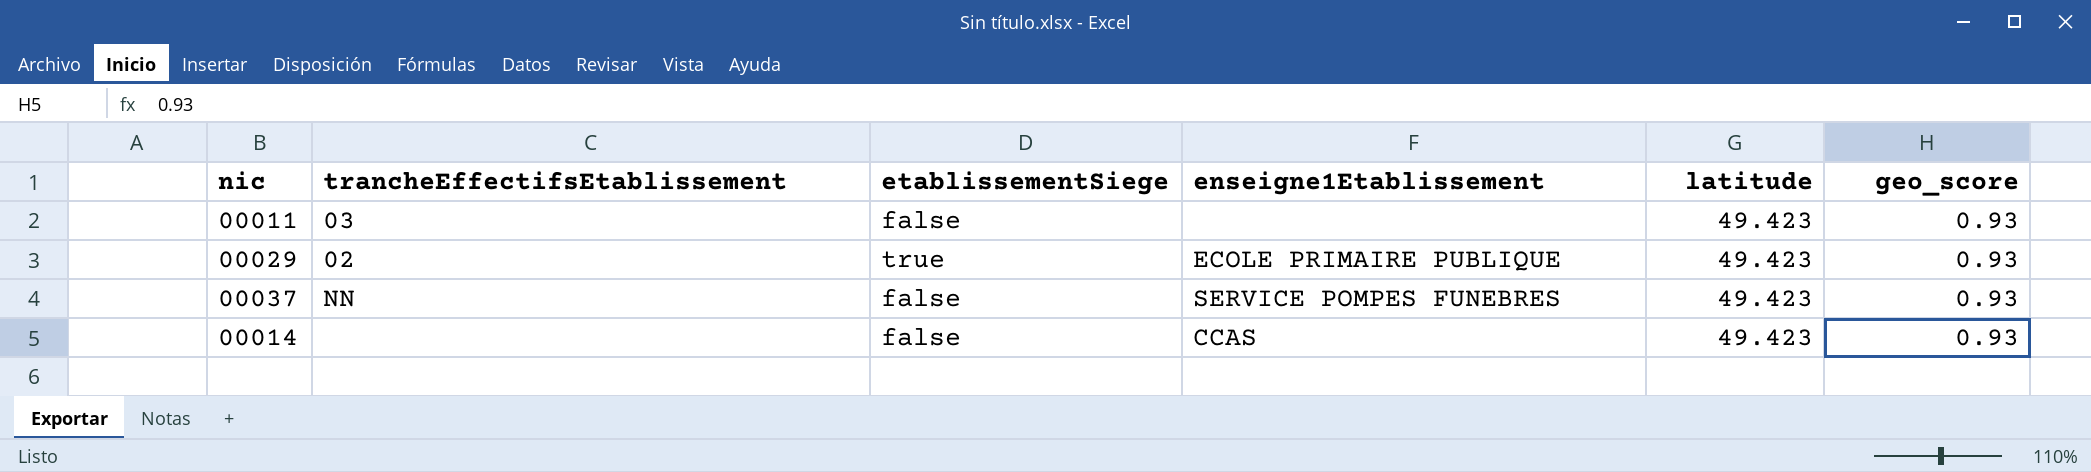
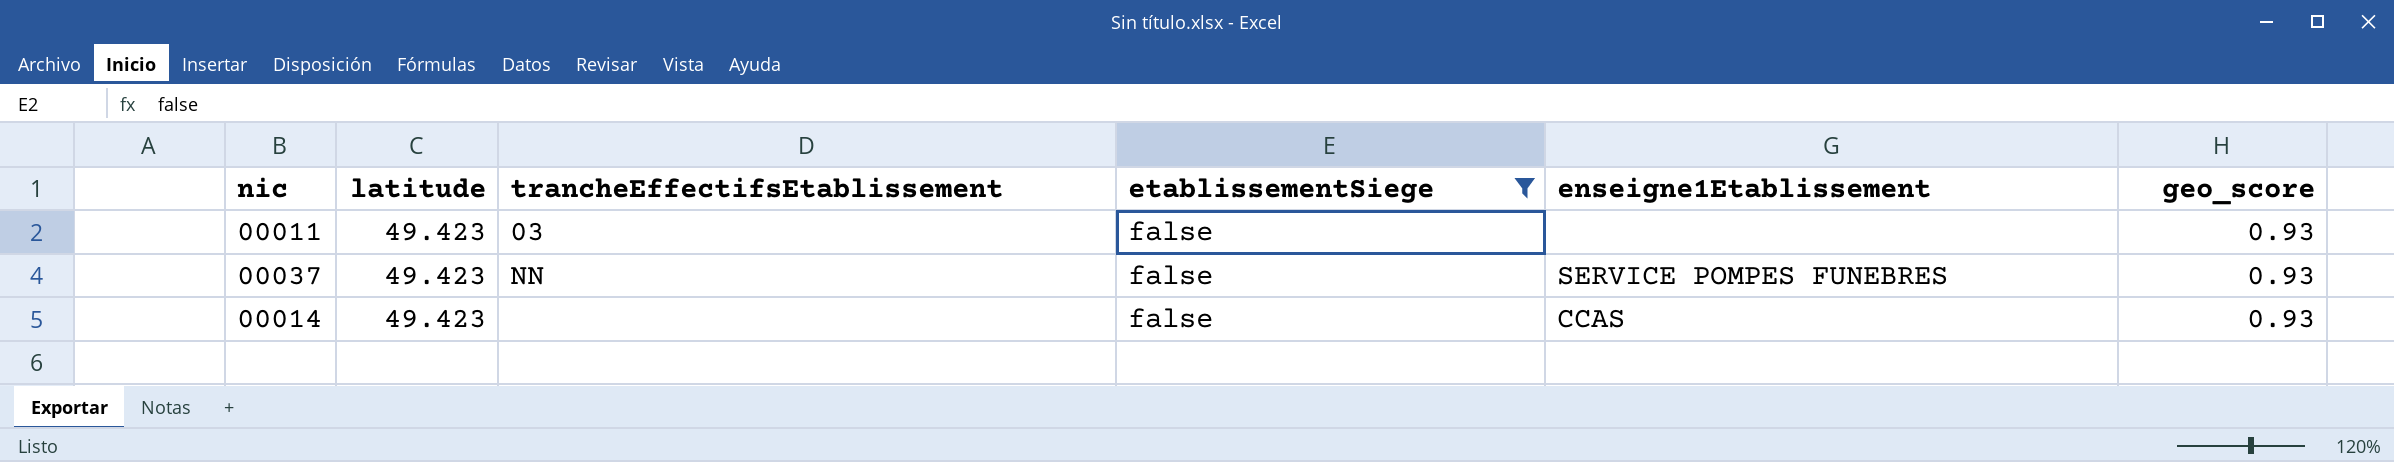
filter: none -> etablissementSiege = false
column latitude | position: 5 -> 2

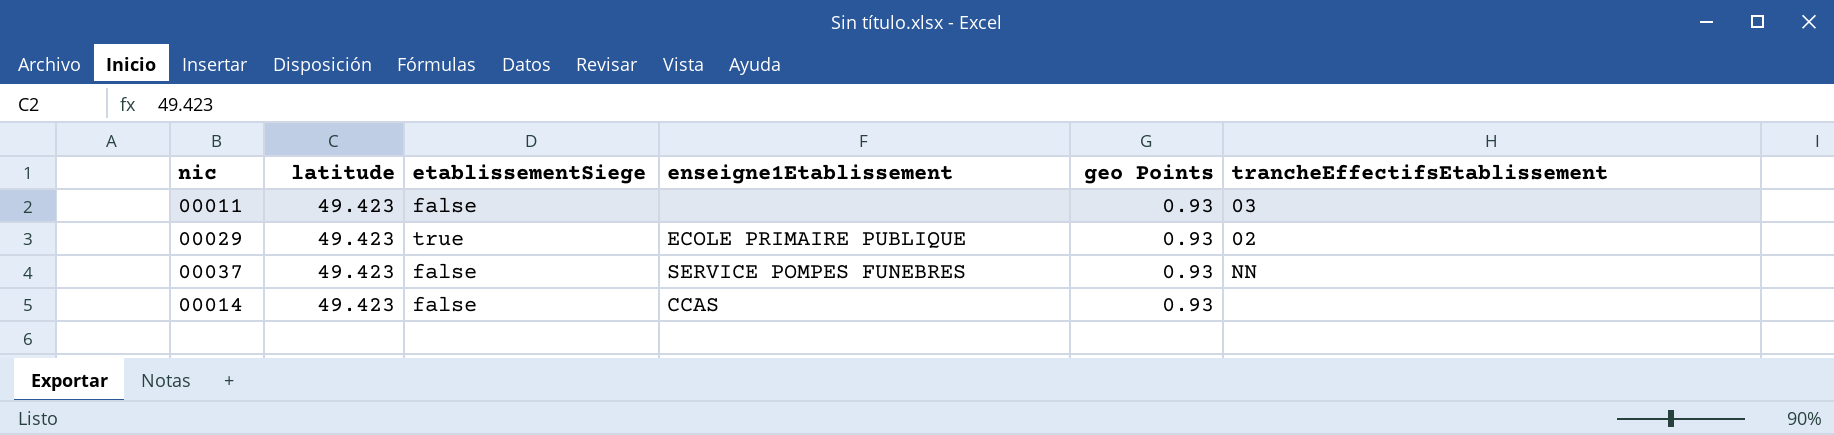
filter: etablissementSiege = false -> none
column name: geo_score -> geo Points
column trancheEffectifsEtablissement | position: 3 -> 6

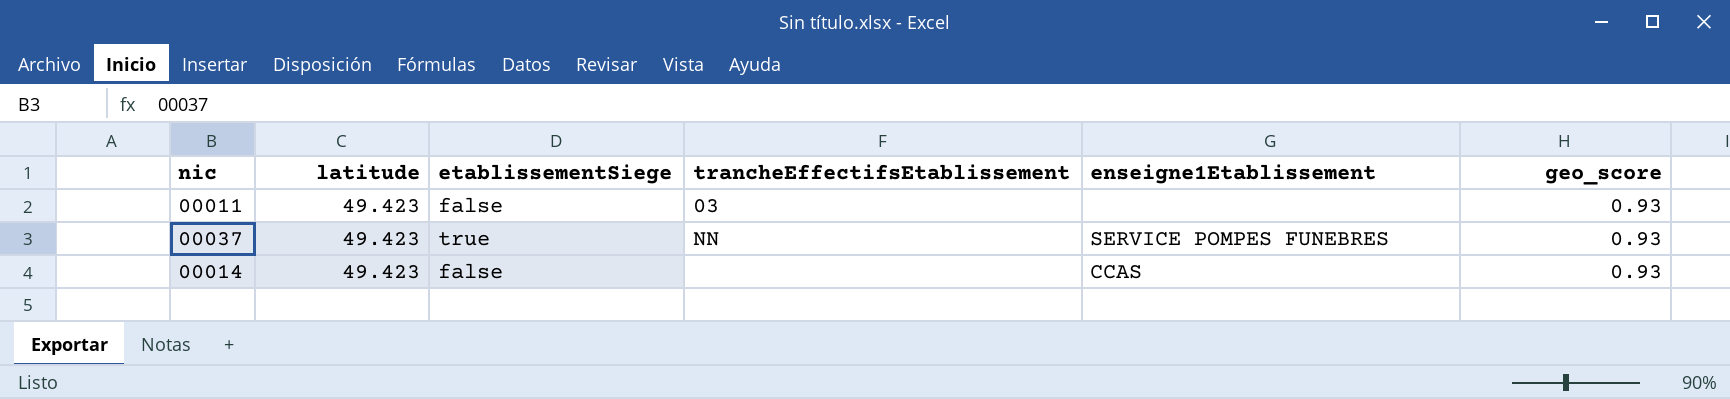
column trancheEffectifsEtablissement | position: 6 -> 4
column name: geo Points -> geo_score
row 00029: 49.423 | true | ECOLE PRIMAIRE PUBLIQUE | 0.93 | 02 -> none
00037 | etablissementSiege: false -> true

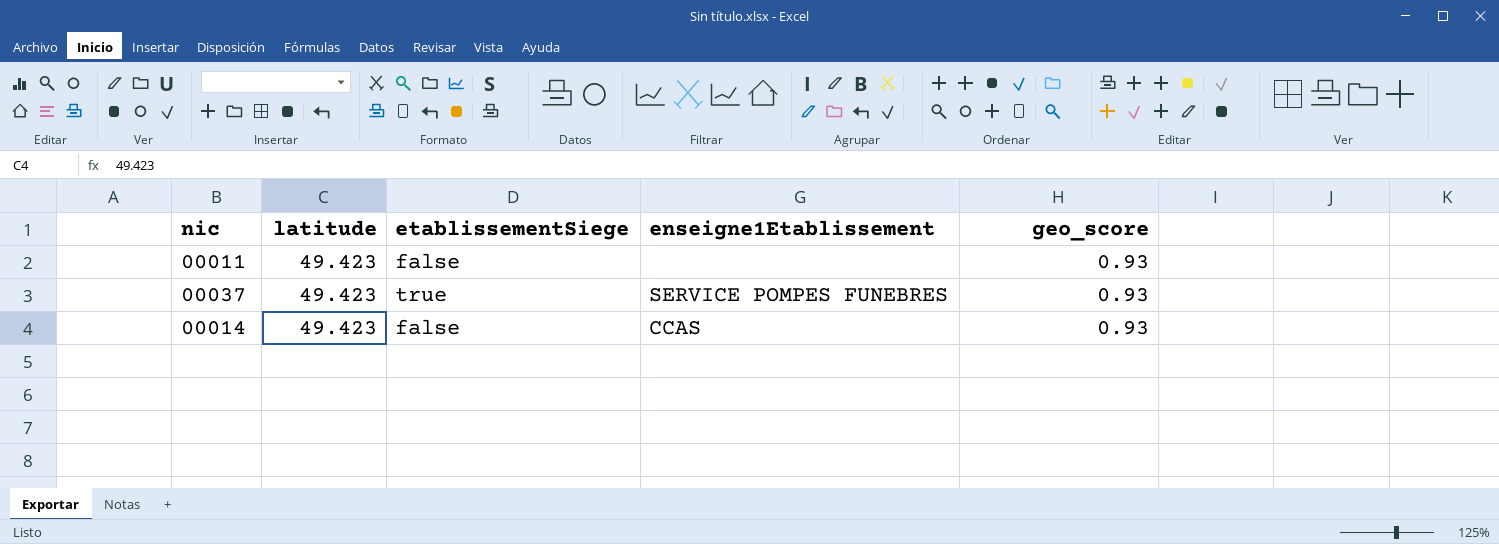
column trancheEffectifsEtablissement | position: 4 -> none

